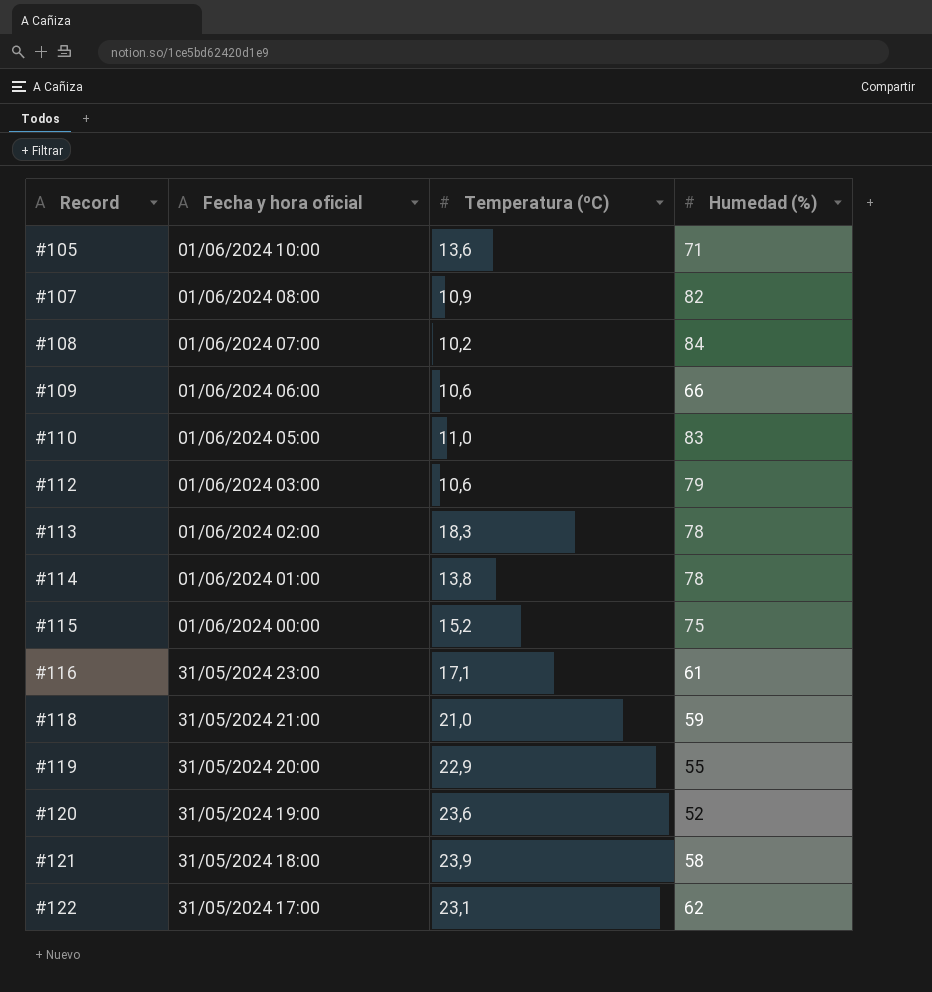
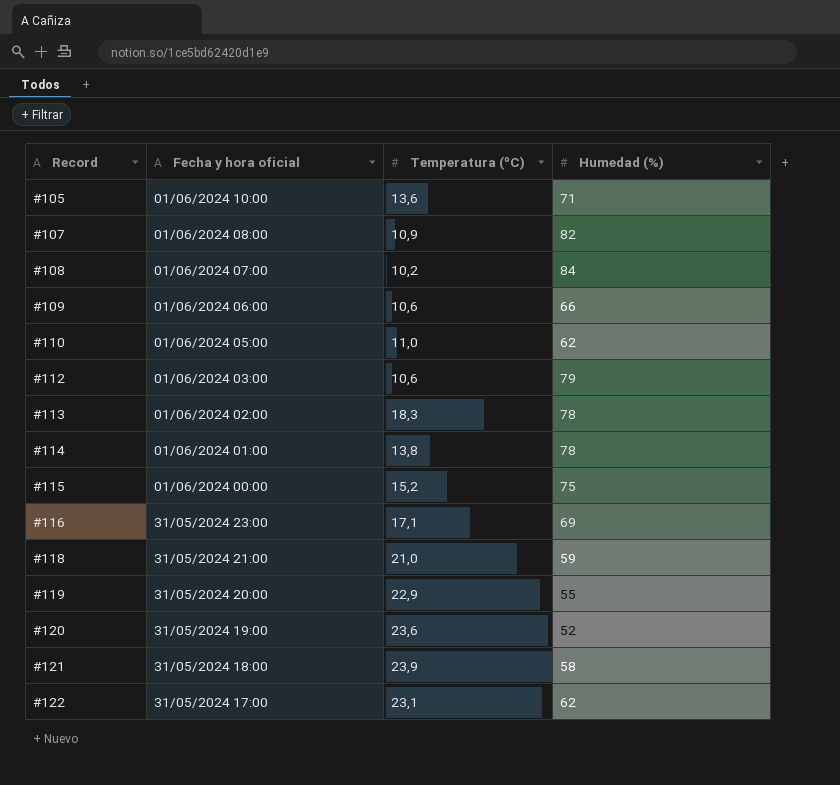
#110 | Humedad (%): 83 -> 62
#116 | Humedad (%): 61 -> 69

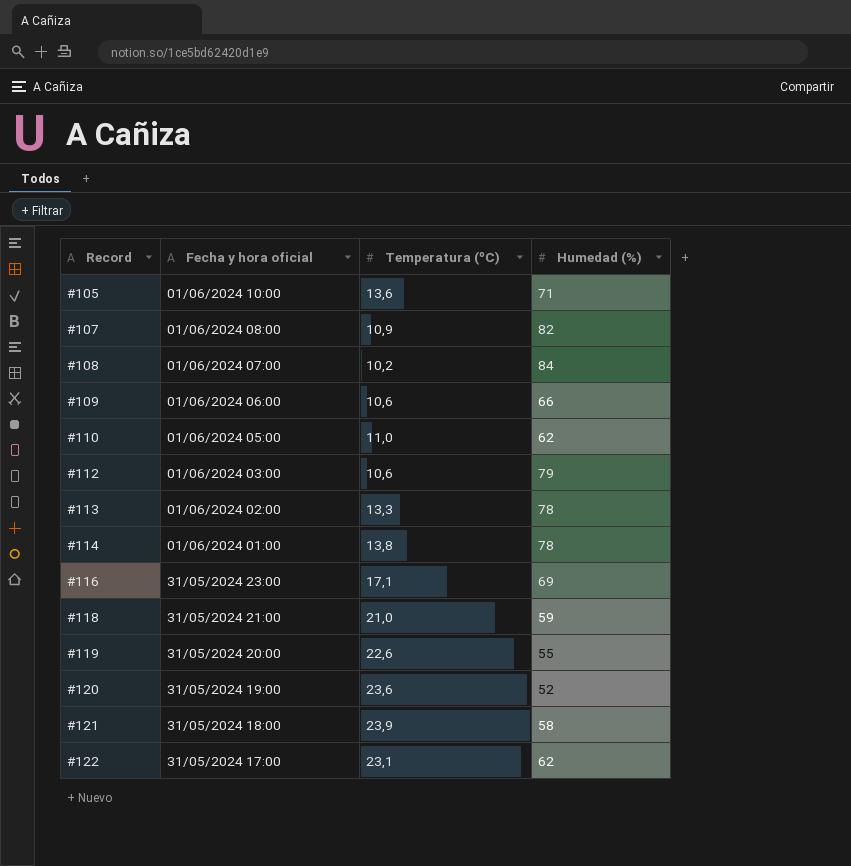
row #115: 01/06/2024 00:00 | 15,2 | 75 -> none
#113 | Temperatura (ºC): 18,3 -> 13,3
#119 | Temperatura (ºC): 22,9 -> 22,6

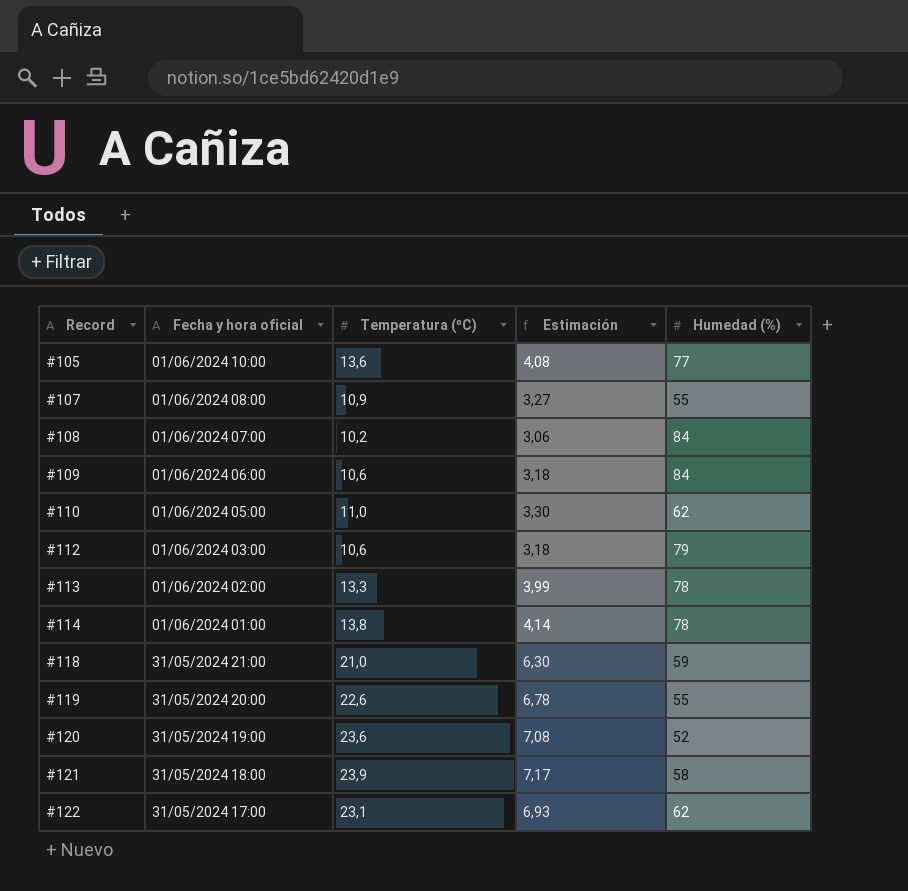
column Estimación | formula: none -> [Temperatura (ºC)] * 0,3
row #116: 31/05/2024 23:00 | 17,1 | 69 -> none
#105 | Humedad (%): 71 -> 77
#107 | Humedad (%): 82 -> 55
#109 | Humedad (%): 66 -> 84

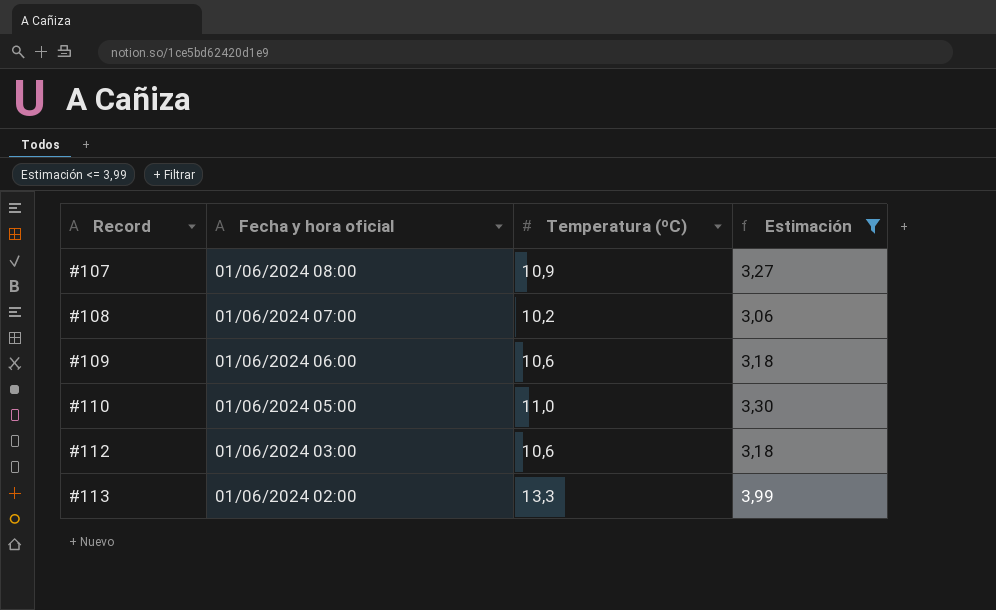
filter: none -> Estimación <= 3,99
column Humedad (%) | position: 5 -> none

